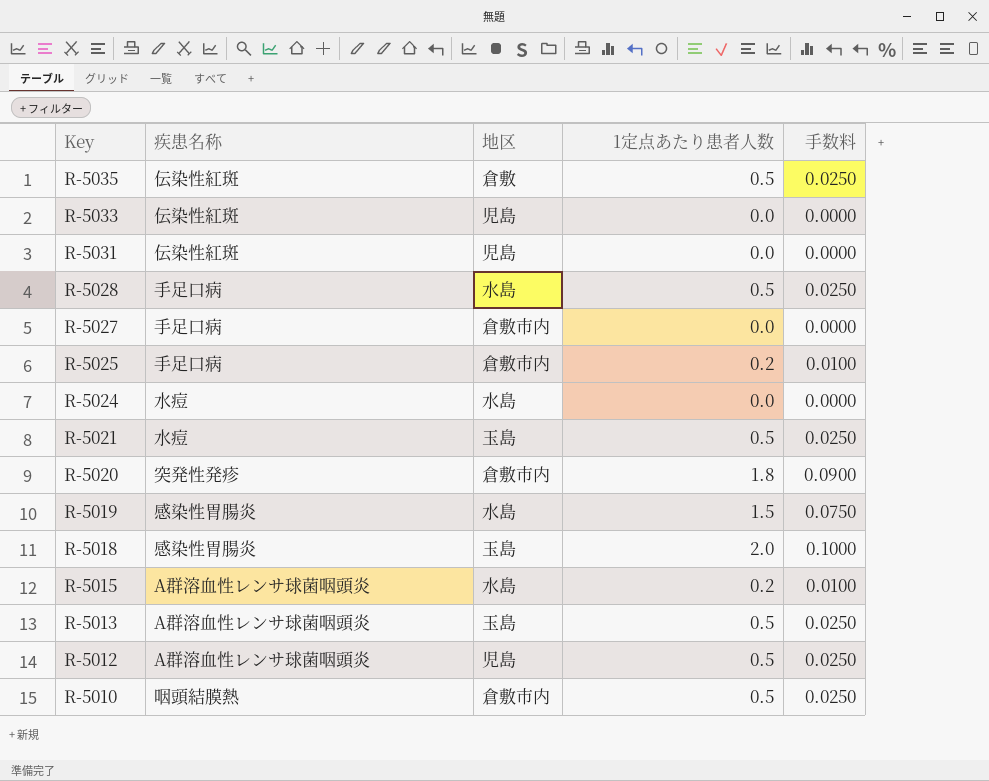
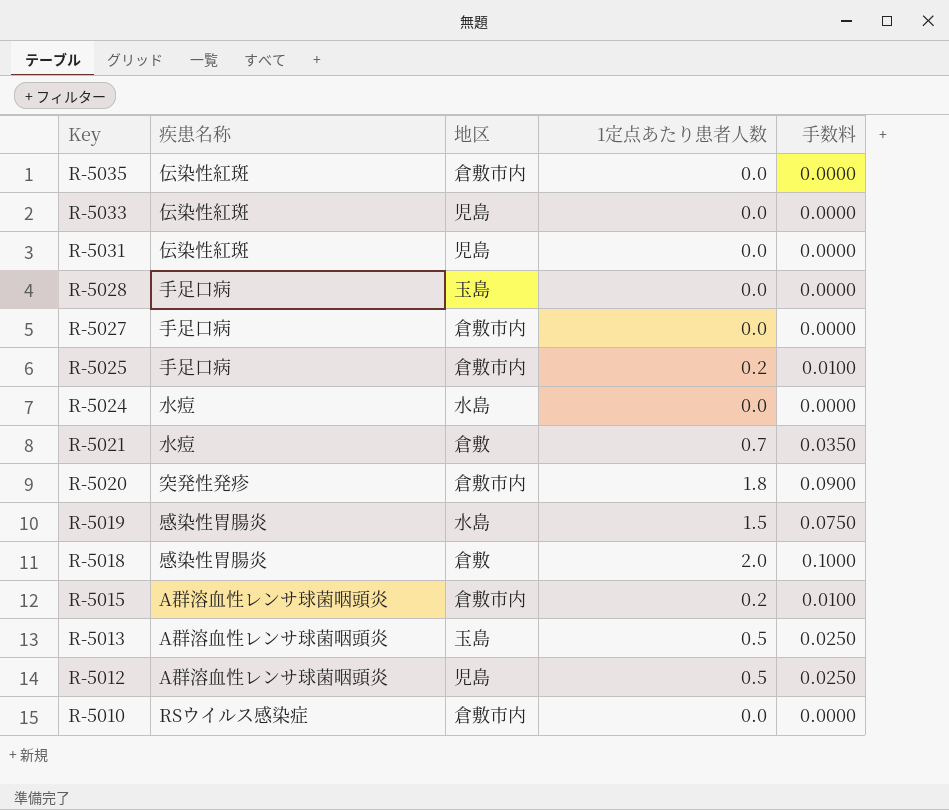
R-5035 | 地区: 倉敷 -> 倉敷市内
R-5035 | 1定点あたり患者人数: 0.5 -> 0.0
R-5035 | 手数料: 0.0250 -> 0.0000
R-5028 | 地区: 水島 -> 玉島
R-5028 | 1定点あたり患者人数: 0.5 -> 0.0
R-5028 | 手数料: 0.0250 -> 0.0000
R-5021 | 地区: 玉島 -> 倉敷
R-5021 | 1定点あたり患者人数: 0.5 -> 0.7
R-5021 | 手数料: 0.0250 -> 0.0350
R-5018 | 地区: 玉島 -> 倉敷
R-5015 | 地区: 水島 -> 倉敷市内
R-5010 | 疾患名称: 咽頭結膜熱 -> RSウイルス感染症
R-5010 | 1定点あたり患者人数: 0.5 -> 0.0
R-5010 | 手数料: 0.0250 -> 0.0000

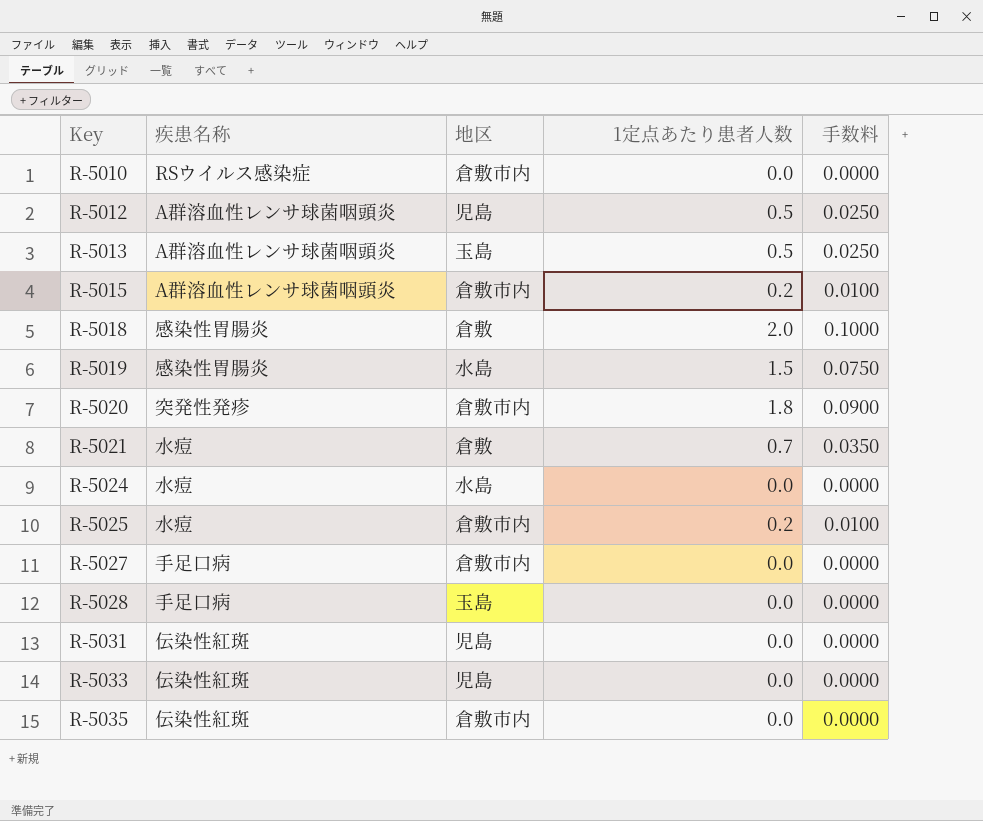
row order: Key descending -> Key ascending
R-5025 | 疾患名称: 手足口病 -> 水痘

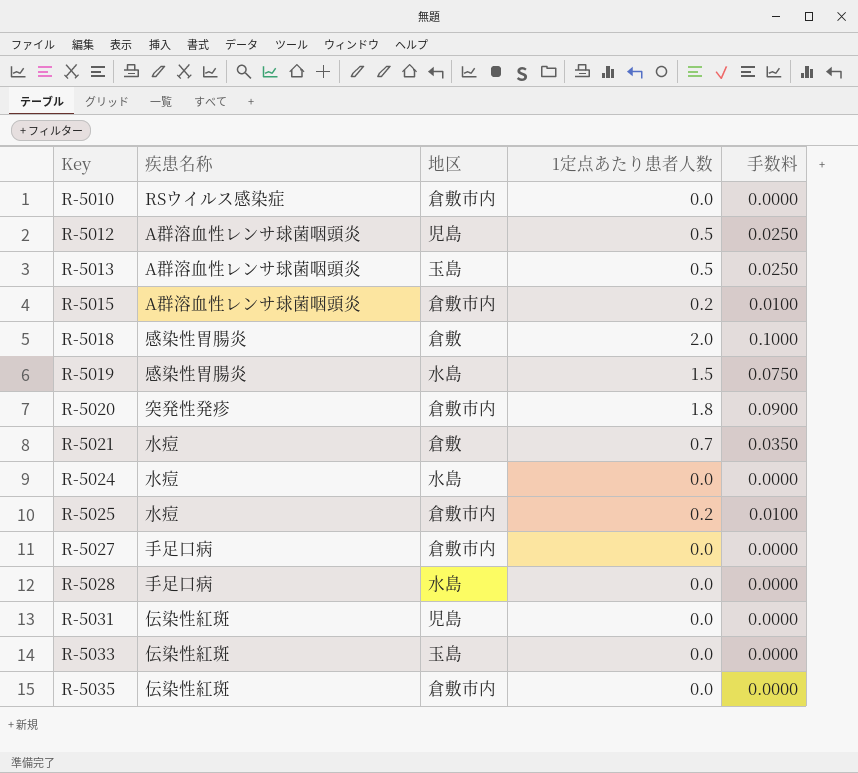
R-5028 | 地区: 玉島 -> 水島
R-5033 | 地区: 児島 -> 玉島

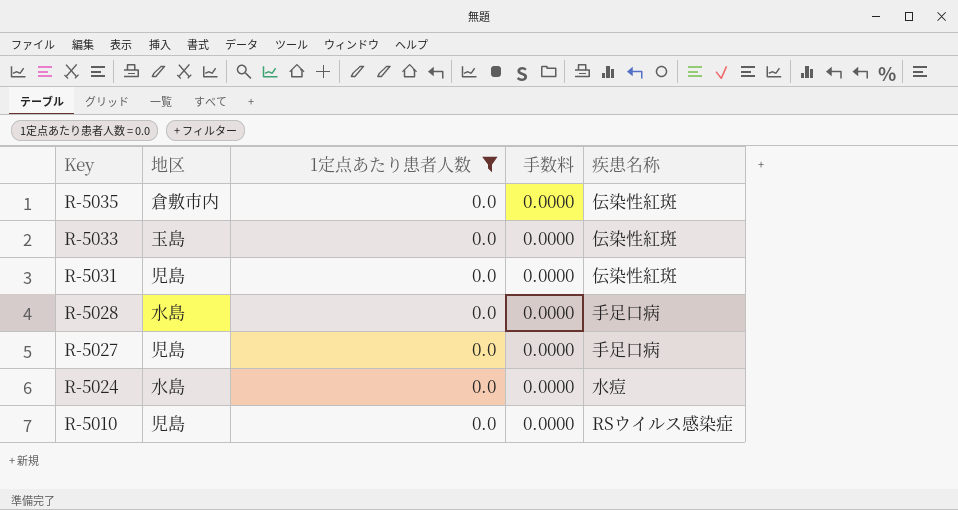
filter: none -> 1定点あたり患者人数 = 0.0
row order: Key ascending -> Key descending
column 疾患名称 | position: 2 -> 5
R-5027 | 地区: 倉敷市内 -> 児島
R-5010 | 地区: 倉敷市内 -> 児島

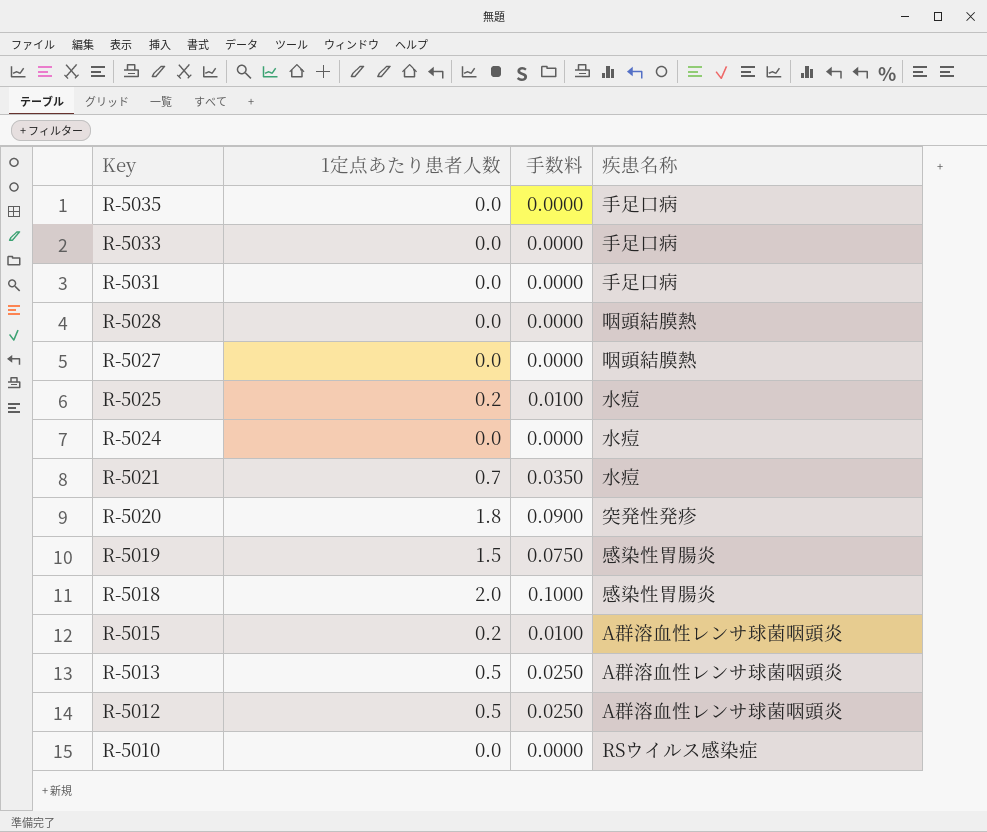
filter: 1定点あたり患者人数 = 0.0 -> none
column 地区 | position: 2 -> none
R-5035 | 疾患名称: 伝染性紅斑 -> 手足口病
R-5033 | 疾患名称: 伝染性紅斑 -> 手足口病
R-5031 | 疾患名称: 伝染性紅斑 -> 手足口病
R-5028 | 疾患名称: 手足口病 -> 咽頭結膜熱
R-5027 | 疾患名称: 手足口病 -> 咽頭結膜熱

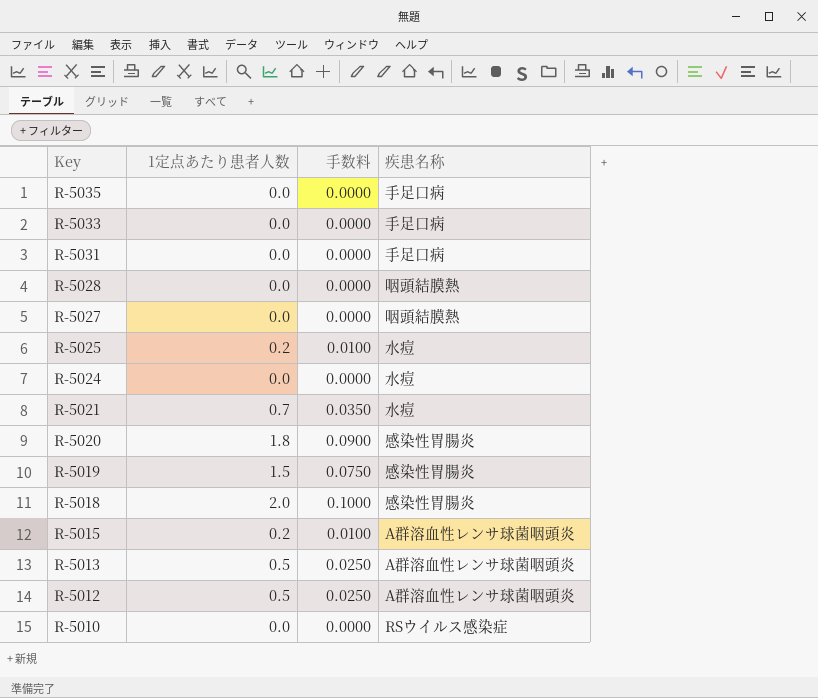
R-5020 | 疾患名称: 突発性発疹 -> 感染性胃腸炎

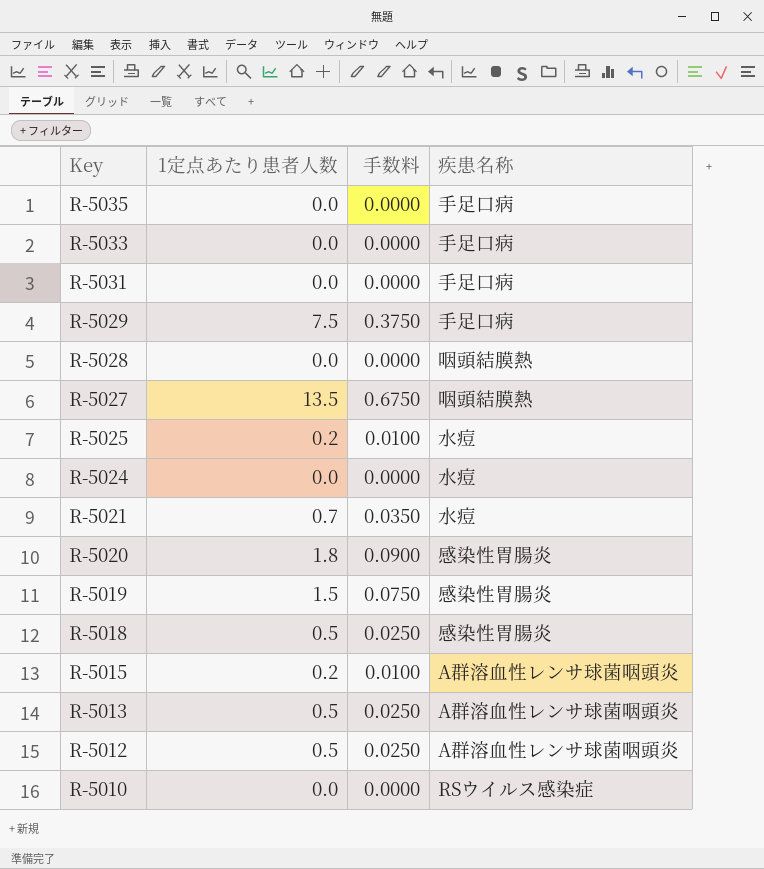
row R-5029: none -> 7.5 | 0.3750 | 手足口病
R-5027 | 1定点あたり患者人数: 0.0 -> 13.5
R-5027 | 手数料: 0.0000 -> 0.6750
R-5018 | 1定点あたり患者人数: 2.0 -> 0.5
R-5018 | 手数料: 0.1000 -> 0.0250

